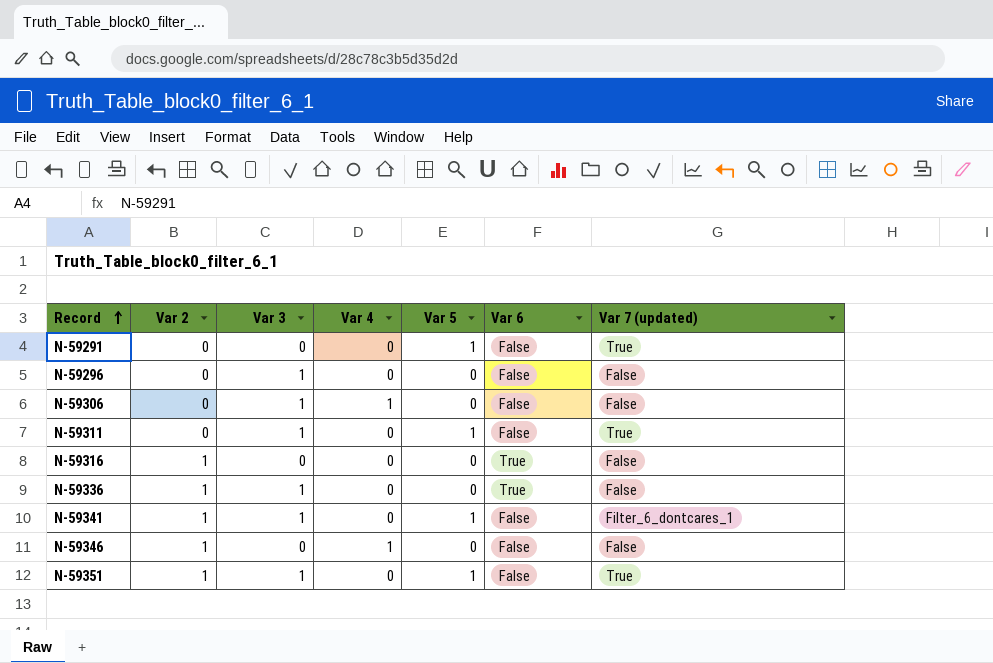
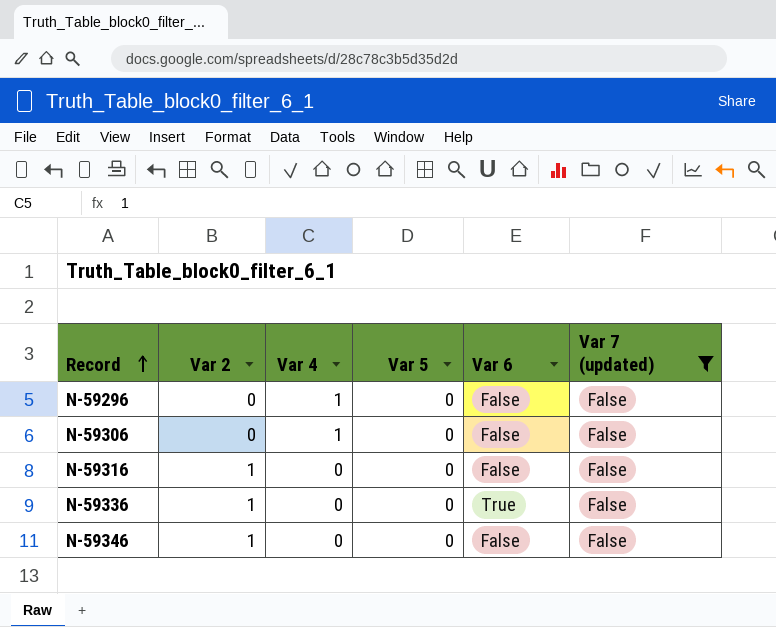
filter: none -> Var 7 (updated) = False
column Var 3 | position: 3 -> none
N-59296 | Var 4: 0 -> 1
N-59316 | Var 6: True -> False
N-59346 | Var 4: 1 -> 0

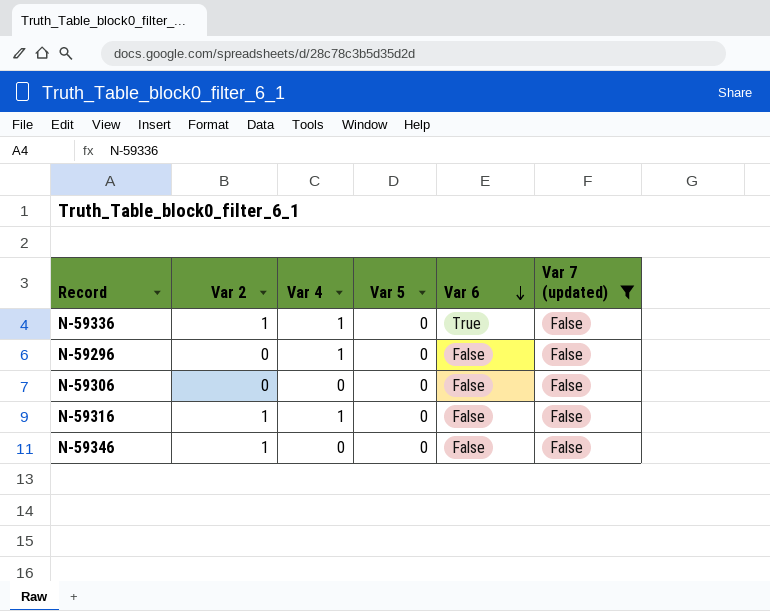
row order: Record ascending -> Var 6 descending
N-59336 | Var 4: 0 -> 1
N-59306 | Var 4: 1 -> 0
N-59316 | Var 4: 0 -> 1

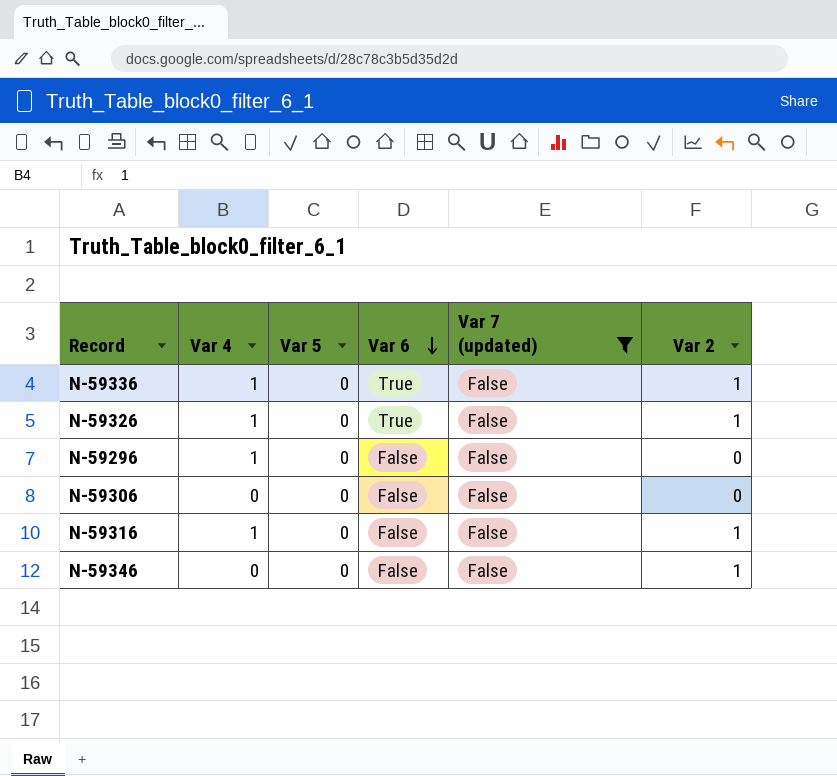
column Var 2 | position: 2 -> 6
row N-59326: none -> 1 | 0 | True | False | 1

